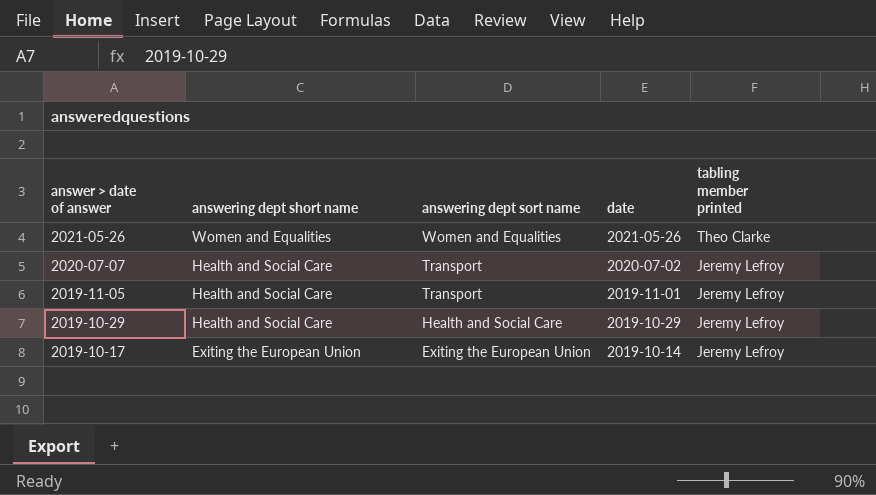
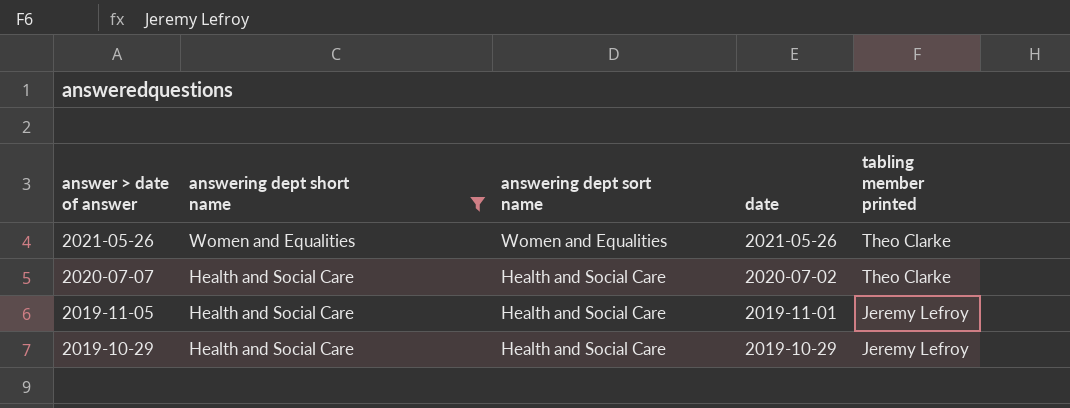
filter: none -> answering dept short name != Exiting the European Union
2020-07-07 | answering dept sort name: Transport -> Health and Social Care
2020-07-07 | tabling member printed: Jeremy Lefroy -> Theo Clarke
2019-11-05 | answering dept sort name: Transport -> Health and Social Care

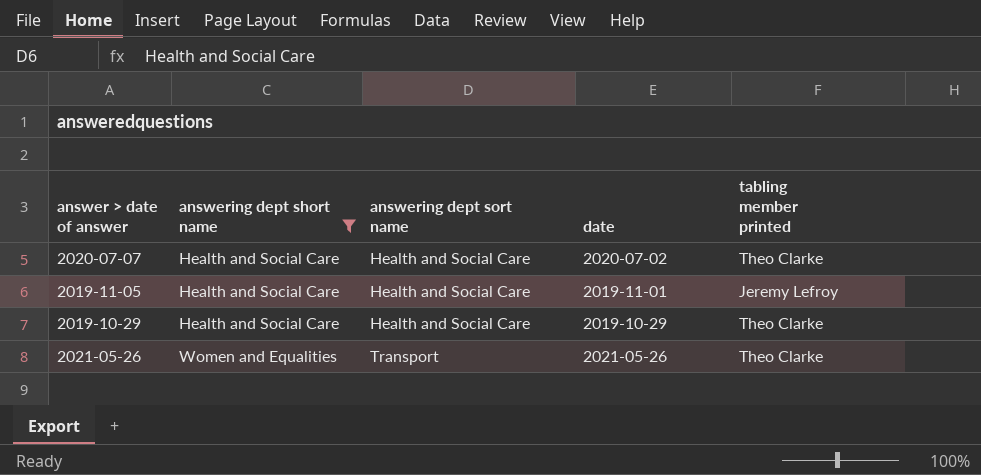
row order: answer > date of answer descending -> answering dept short name ascending
2019-10-29 | tabling member printed: Jeremy Lefroy -> Theo Clarke
2021-05-26 | answering dept sort name: Women and Equalities -> Transport

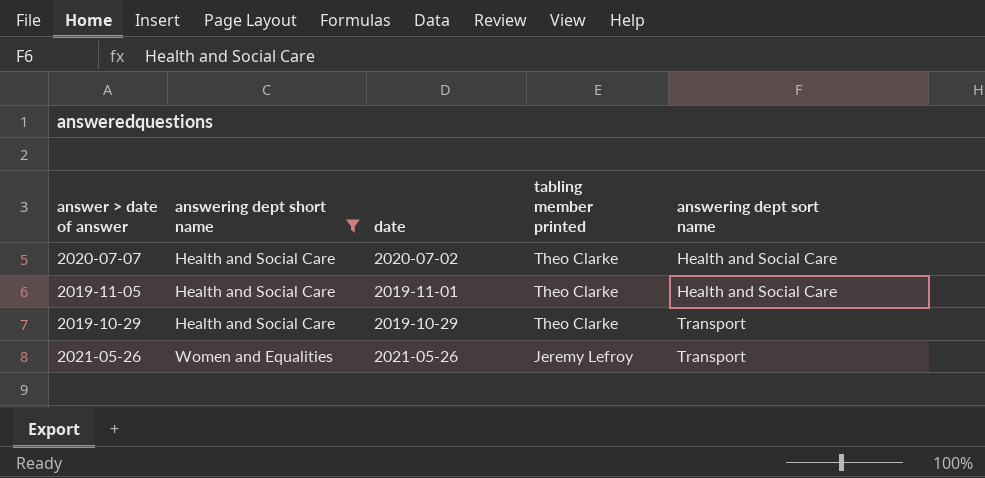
column answering dept sort name | position: 3 -> 5
2019-11-05 | tabling member printed: Jeremy Lefroy -> Theo Clarke
2019-10-29 | answering dept sort name: Health and Social Care -> Transport
2021-05-26 | tabling member printed: Theo Clarke -> Jeremy Lefroy

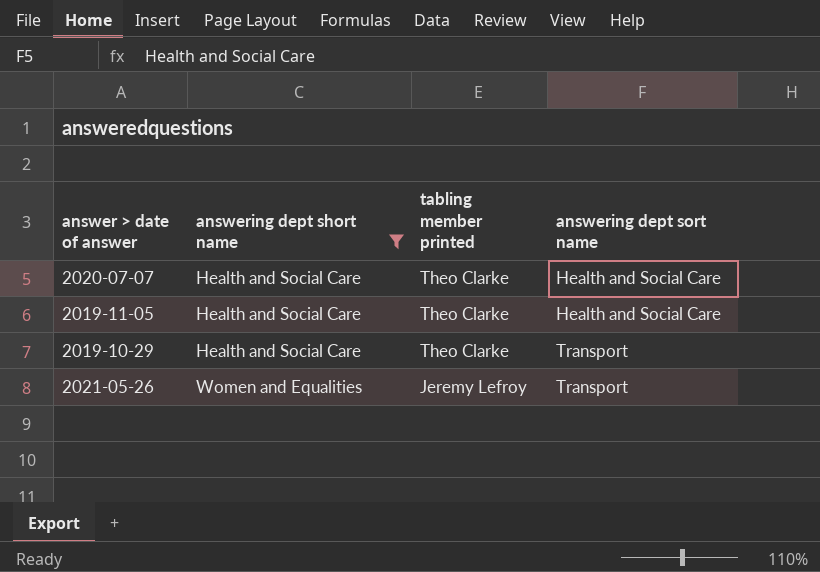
column date | position: 3 -> none

